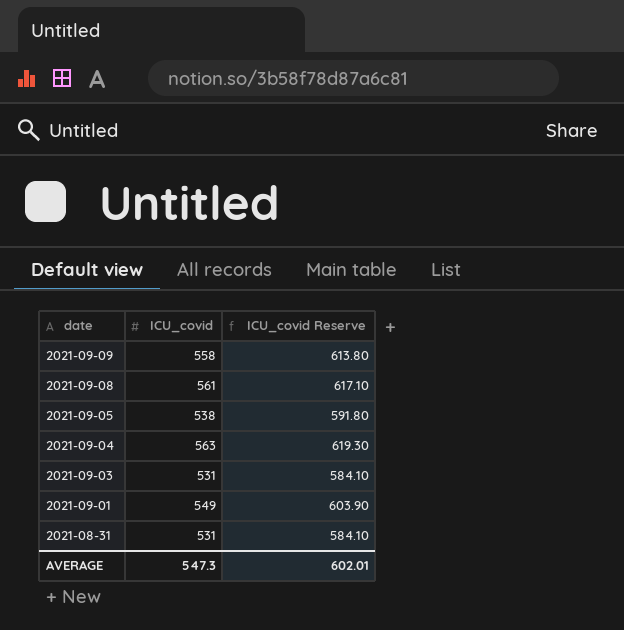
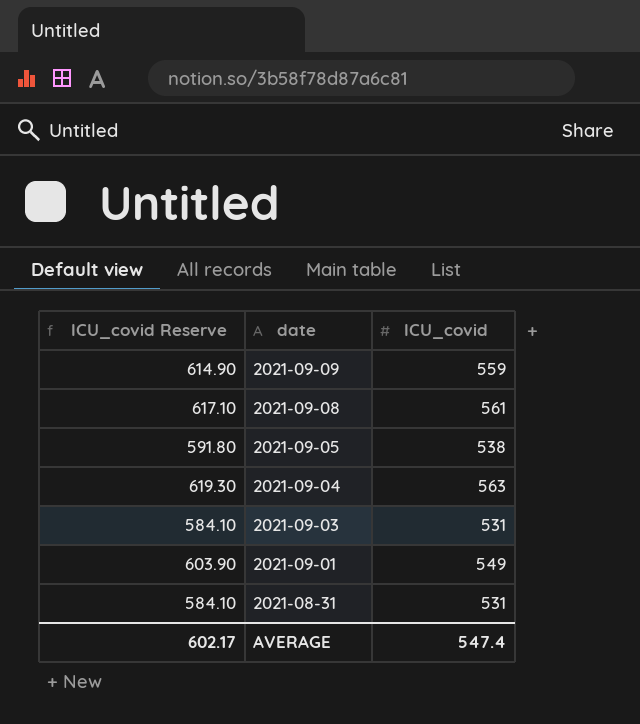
column ICU_covid Reserve | position: 3 -> 1
2021-09-09 | ICU_covid Reserve: 613.80 -> 614.90
2021-09-09 | ICU_covid: 558 -> 559
AVERAGE | ICU_covid Reserve: 602.01 -> 602.17
AVERAGE | ICU_covid: 547.3 -> 547.4

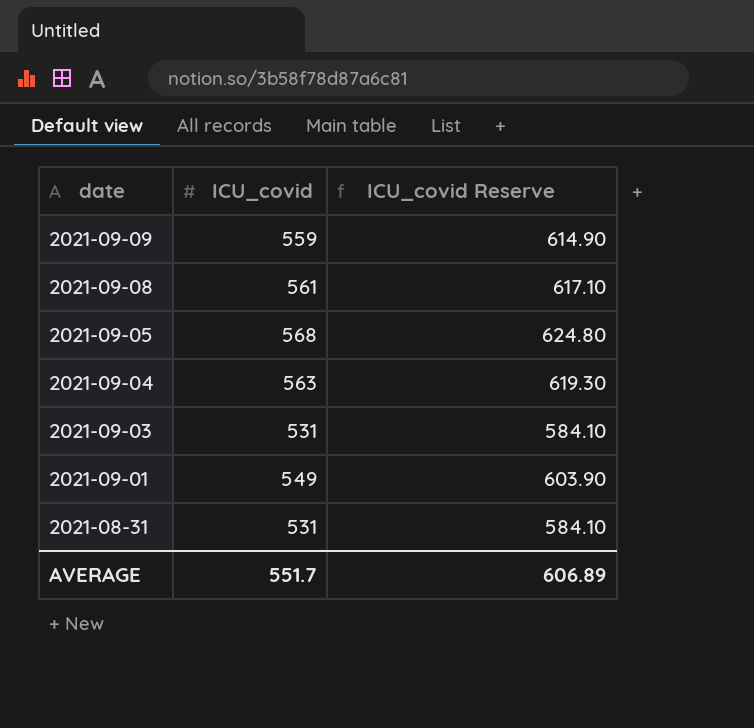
column ICU_covid Reserve | position: 1 -> 3
2021-09-05 | ICU_covid: 538 -> 568
2021-09-05 | ICU_covid Reserve: 591.80 -> 624.80
AVERAGE | ICU_covid: 547.4 -> 551.7
AVERAGE | ICU_covid Reserve: 602.17 -> 606.89

